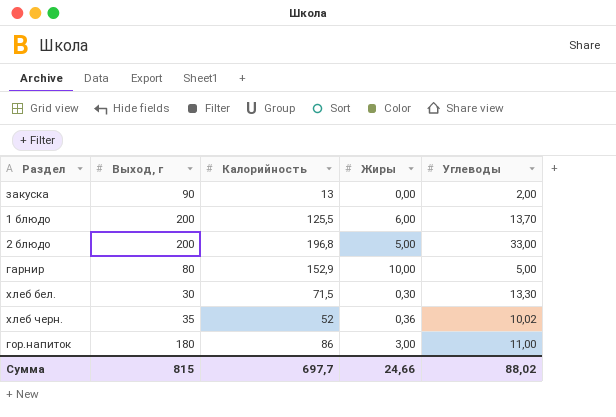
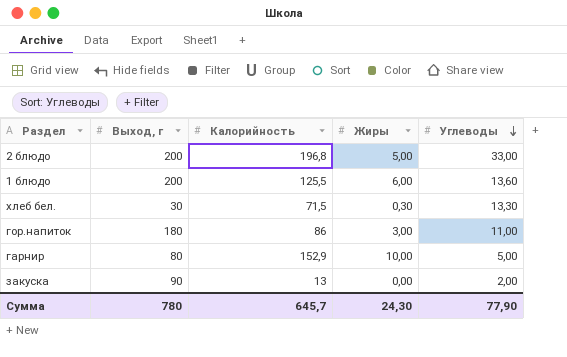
row order: none -> Углеводы descending
row хлеб черн.: 35 | 52 | 0,36 | 10,02 -> none
1 блюдо | Углеводы: 13,70 -> 13,60
Сумма | Выход, г: 815 -> 780
Сумма | Калорийность: 697,7 -> 645,7
Сумма | Жиры: 24,66 -> 24,30
Сумма | Углеводы: 88,02 -> 77,90

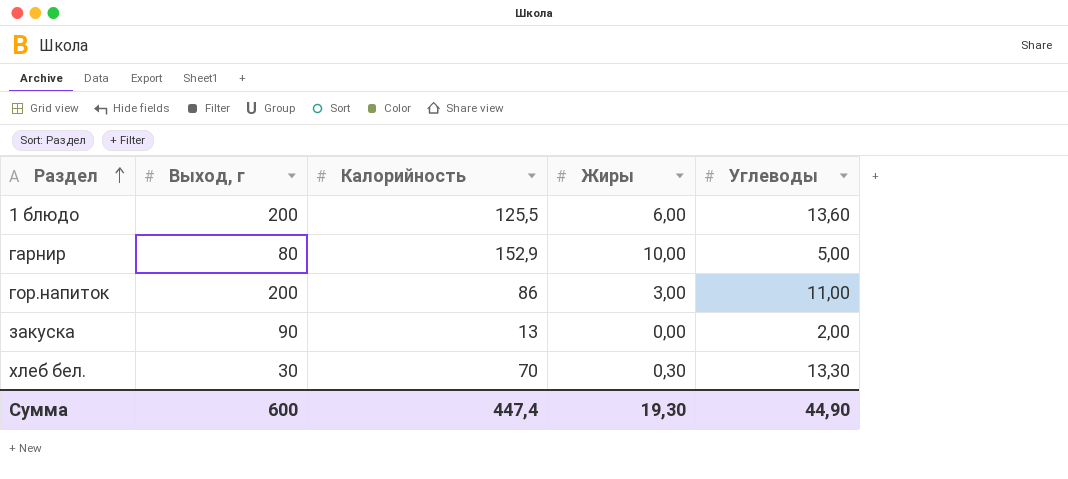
row order: Углеводы descending -> Раздел ascending
row 2 блюдо: 200 | 196,8 | 5,00 | 33,00 -> none
гор.напиток | Выход, г: 180 -> 200
хлеб бел. | Калорийность: 71,5 -> 70
Сумма | Выход, г: 780 -> 600
Сумма | Калорийность: 645,7 -> 447,4
Сумма | Жиры: 24,30 -> 19,30
Сумма | Углеводы: 77,90 -> 44,90

